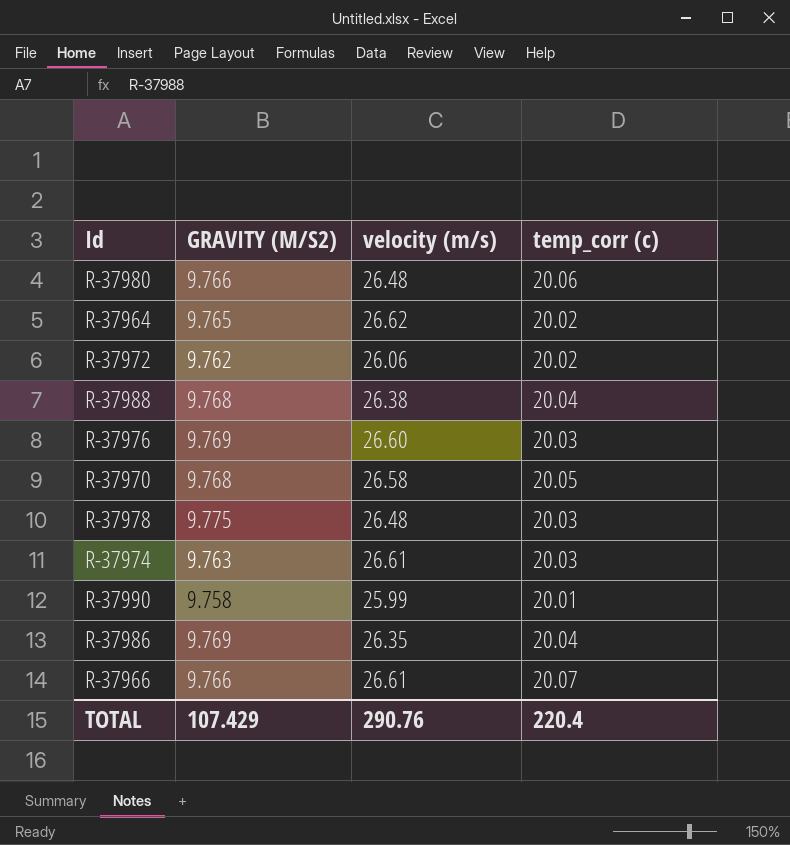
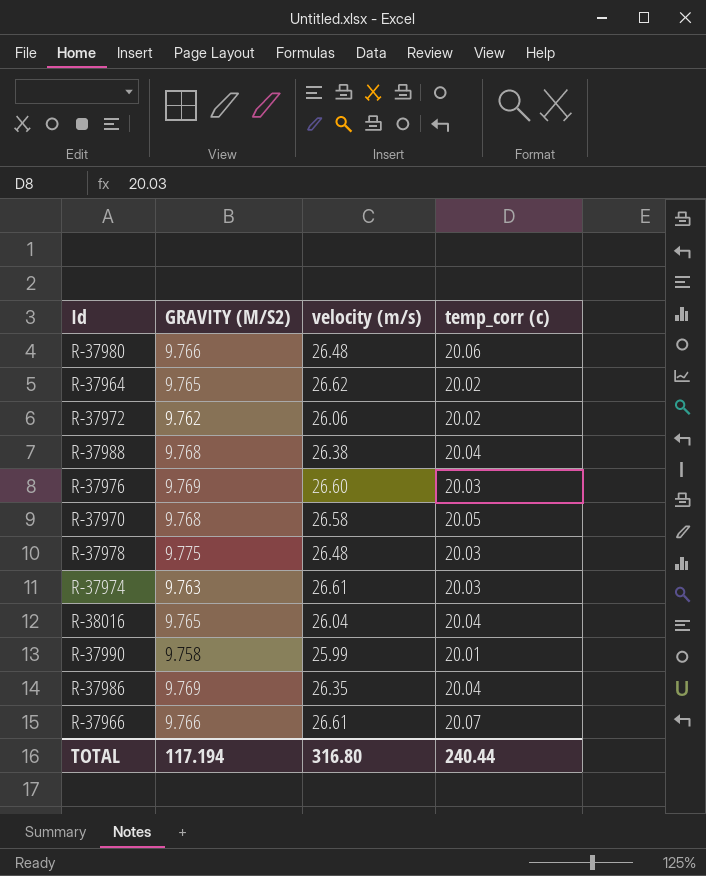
row R-38016: none -> 9.765 | 26.04 | 20.04
TOTAL | GRAVITY (M/S2): 107.429 -> 117.194
TOTAL | velocity (m/s): 290.76 -> 316.80
TOTAL | temp_corr (c): 220.4 -> 240.44

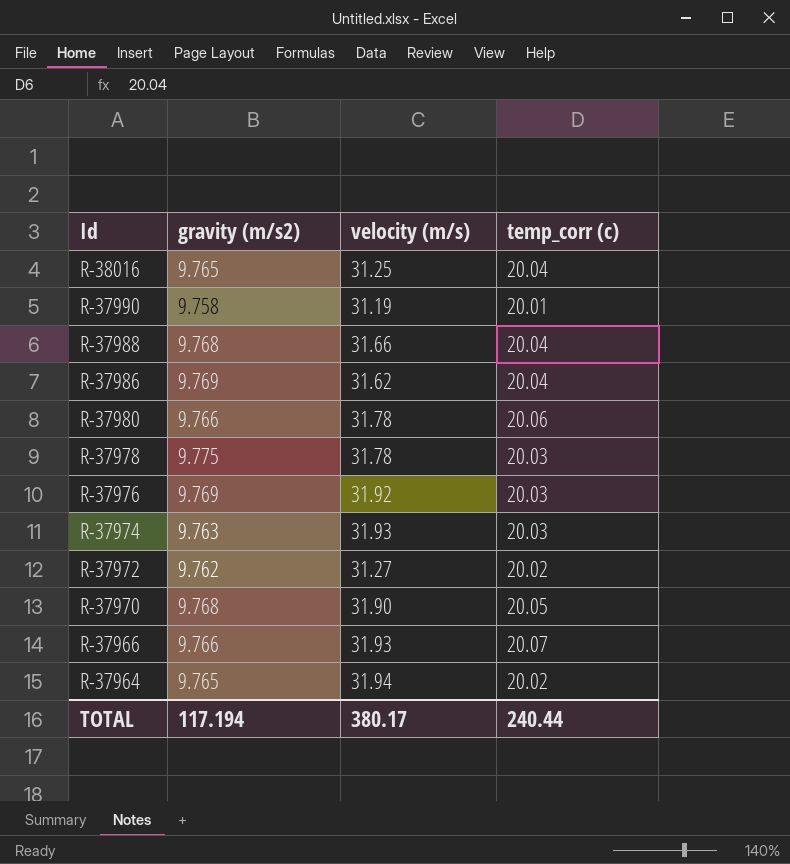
row order: none -> Id descending
column name: GRAVITY (M/S2) -> gravity (m/s2)
R-38016 | velocity (m/s): 26.04 -> 31.25
R-37990 | velocity (m/s): 25.99 -> 31.19
R-37988 | velocity (m/s): 26.38 -> 31.66
R-37986 | velocity (m/s): 26.35 -> 31.62
R-37980 | velocity (m/s): 26.48 -> 31.78
R-37978 | velocity (m/s): 26.48 -> 31.78
R-37976 | velocity (m/s): 26.60 -> 31.92
R-37974 | velocity (m/s): 26.61 -> 31.93
R-37972 | velocity (m/s): 26.06 -> 31.27
R-37970 | velocity (m/s): 26.58 -> 31.90
R-37966 | velocity (m/s): 26.61 -> 31.93
R-37964 | velocity (m/s): 26.62 -> 31.94
TOTAL | velocity (m/s): 316.80 -> 380.17

